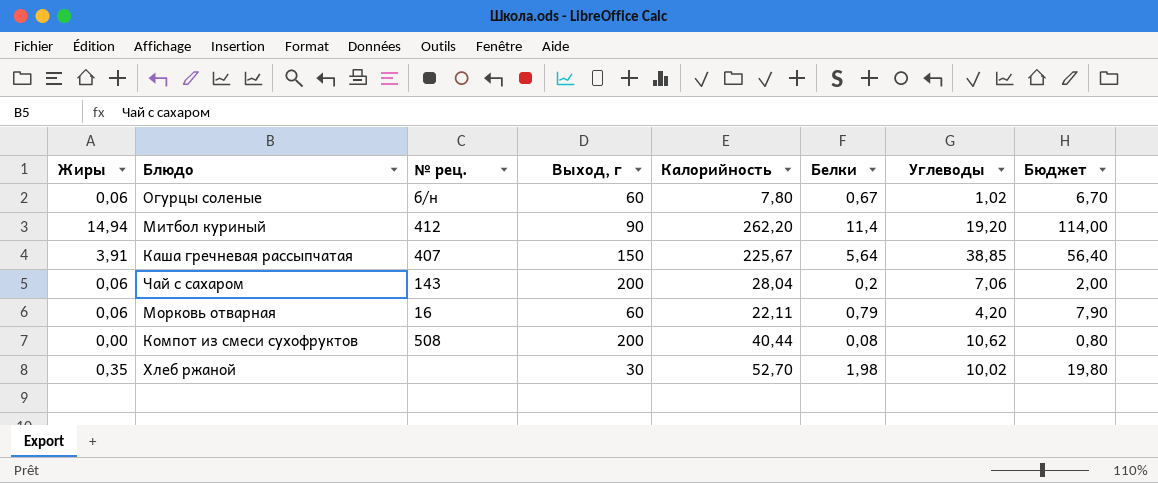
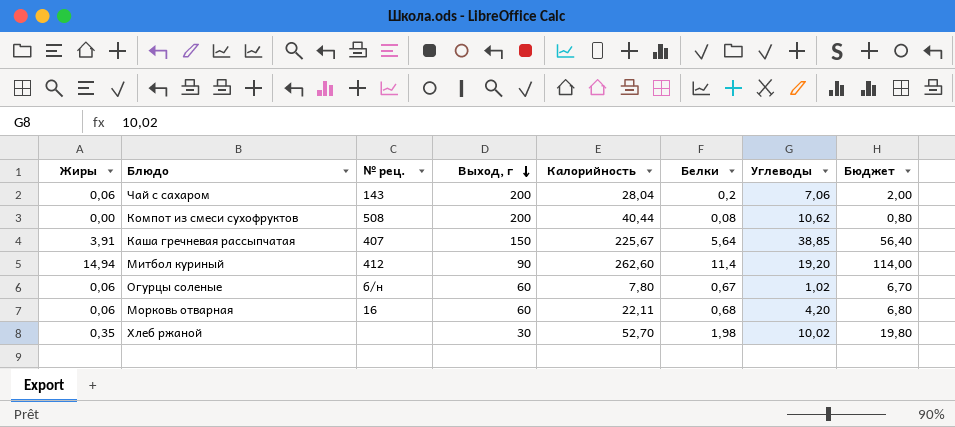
row order: none -> Выход, г descending
Митбол куриный | Калорийность: 262,20 -> 262,60
Морковь отварная | Белки: 0,79 -> 0,68
Морковь отварная | Бюджет: 7,90 -> 6,80

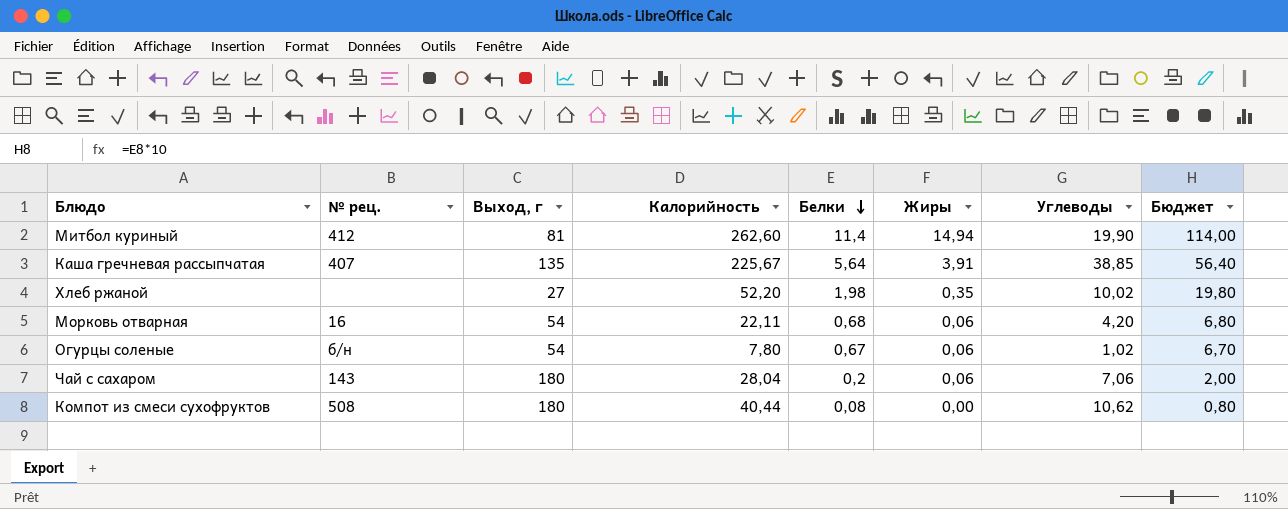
row order: Выход, г descending -> Белки descending
column Жиры | position: 1 -> 6
Митбол куриный | Выход, г: 90 -> 81
Митбол куриный | Углеводы: 19,20 -> 19,90
Каша гречневая рассыпчатая | Выход, г: 150 -> 135
Хлеб ржаной | Выход, г: 30 -> 27
Хлеб ржаной | Калорийность: 52,70 -> 52,20
Морковь отварная | Выход, г: 60 -> 54
Огурцы соленые | Выход, г: 60 -> 54
Чай с сахаром | Выход, г: 200 -> 180
Компот из смеси сухофруктов | Выход, г: 200 -> 180

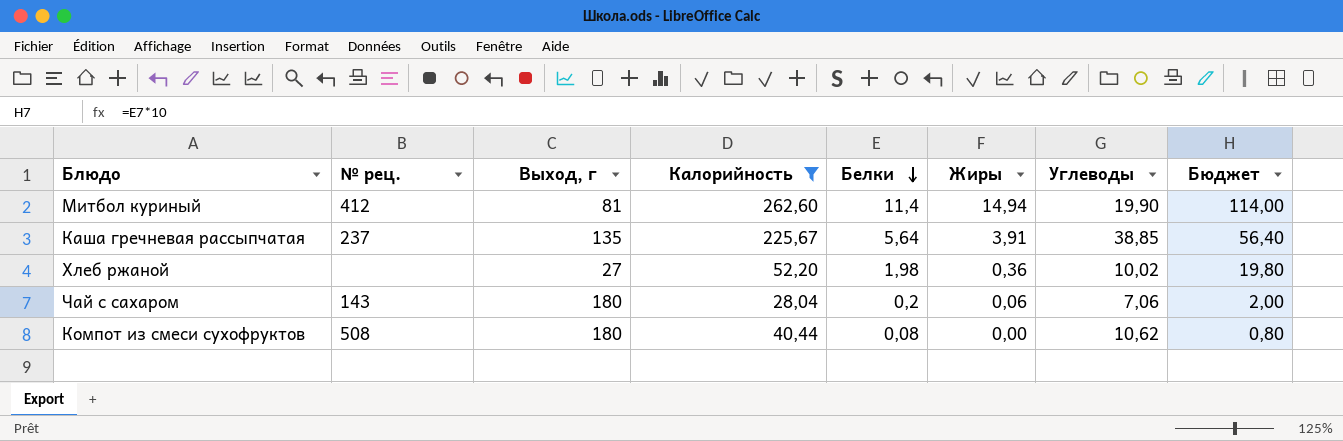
filter: none -> Калорийность >= 28,04
Каша гречневая рассыпчатая | № рец.: 407 -> 237
Хлеб ржаной | Жиры: 0,35 -> 0,36

